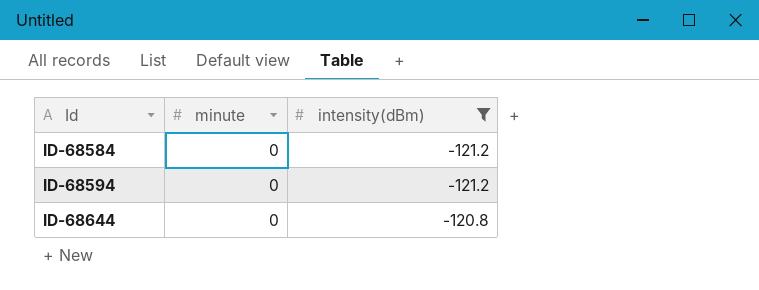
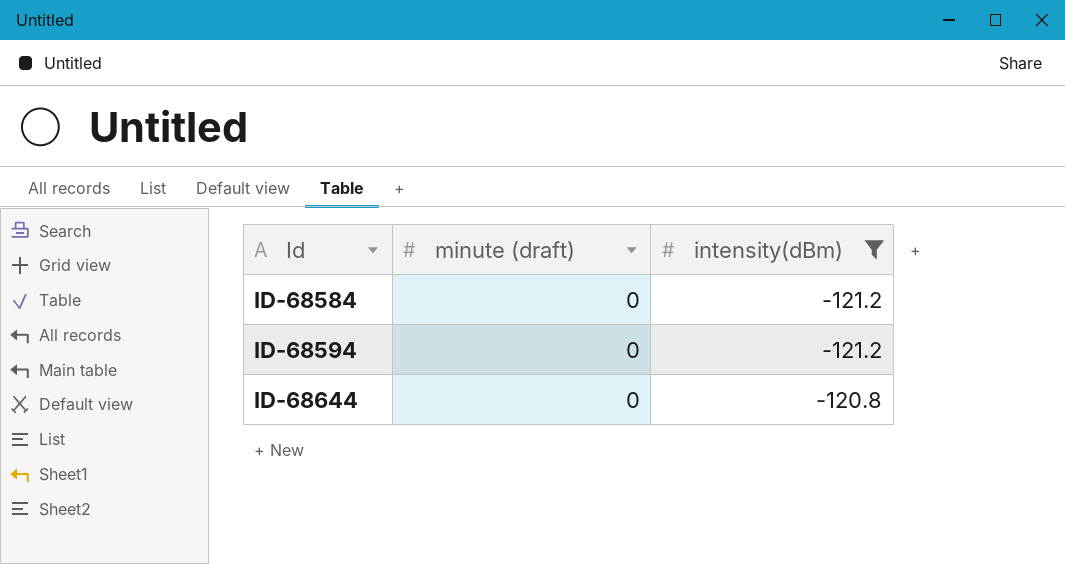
column name: minute -> minute (draft)

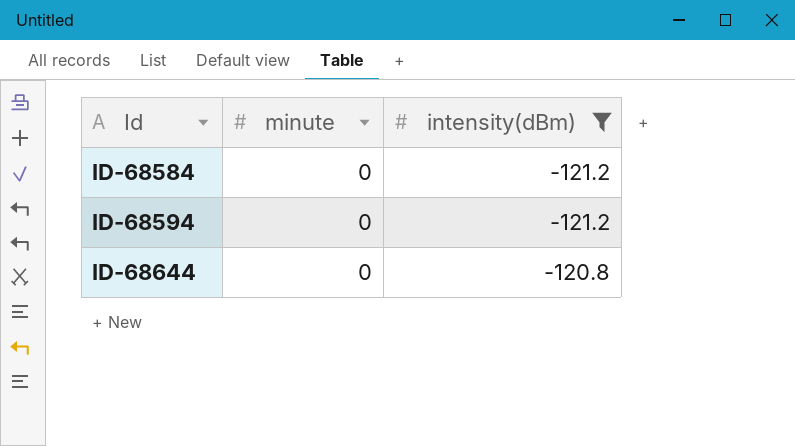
column name: minute (draft) -> minute

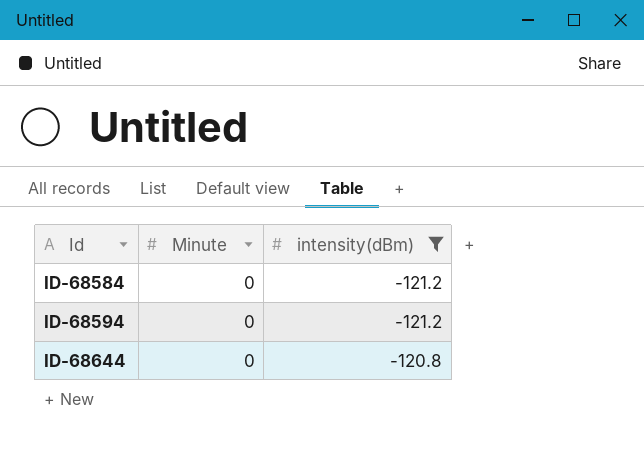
column name: minute -> Minute

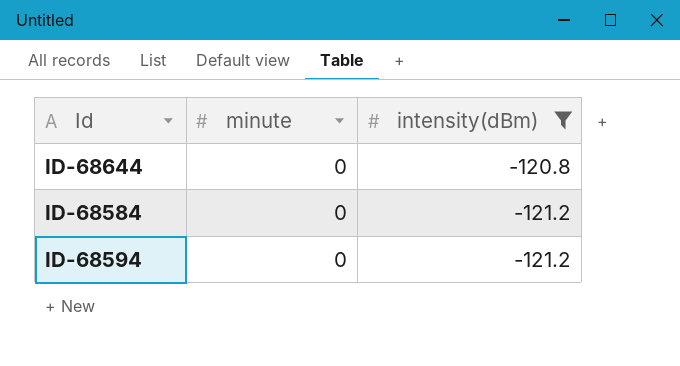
row order: Id ascending -> intensity(dBm) descending
column name: Minute -> minute

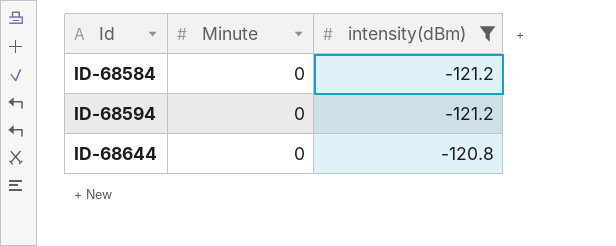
row order: intensity(dBm) descending -> Id ascending
column name: minute -> Minute

